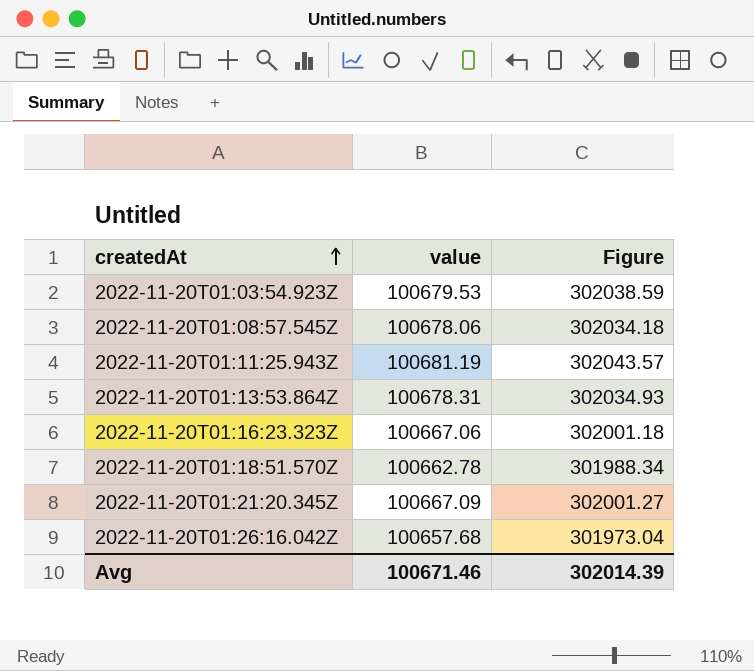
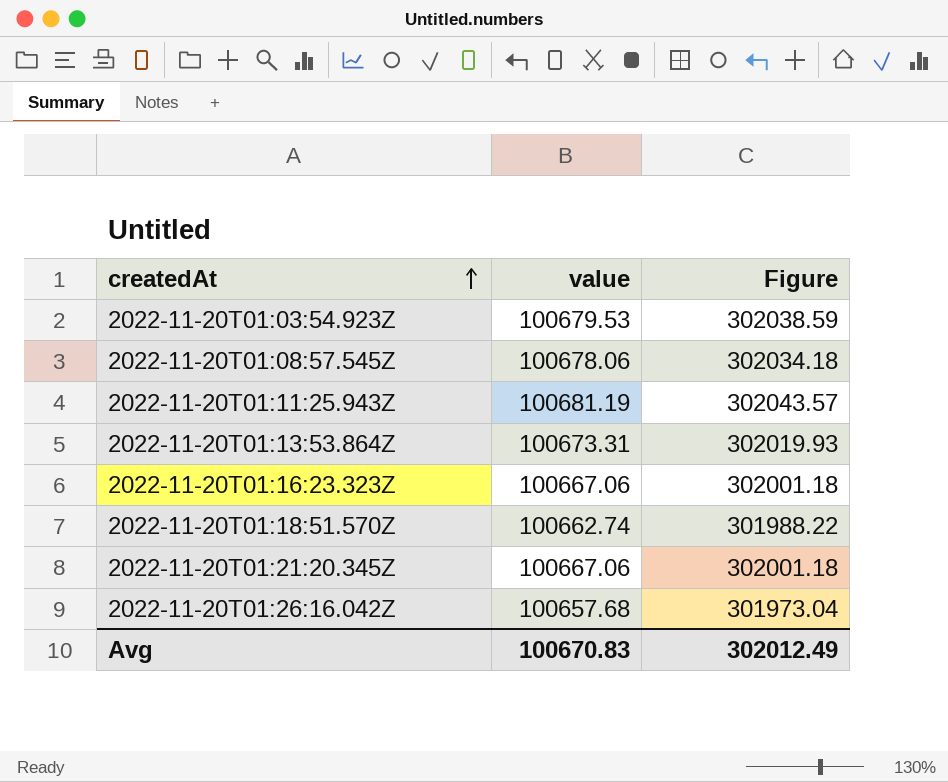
2022-11-20T01:13:53.864Z | value: 100678.31 -> 100673.31
2022-11-20T01:13:53.864Z | Figure: 302034.93 -> 302019.93
2022-11-20T01:18:51.570Z | value: 100662.78 -> 100662.74
2022-11-20T01:18:51.570Z | Figure: 301988.34 -> 301988.22
2022-11-20T01:21:20.345Z | value: 100667.09 -> 100667.06
2022-11-20T01:21:20.345Z | Figure: 302001.27 -> 302001.18
Avg | value: 100671.46 -> 100670.83
Avg | Figure: 302014.39 -> 302012.49

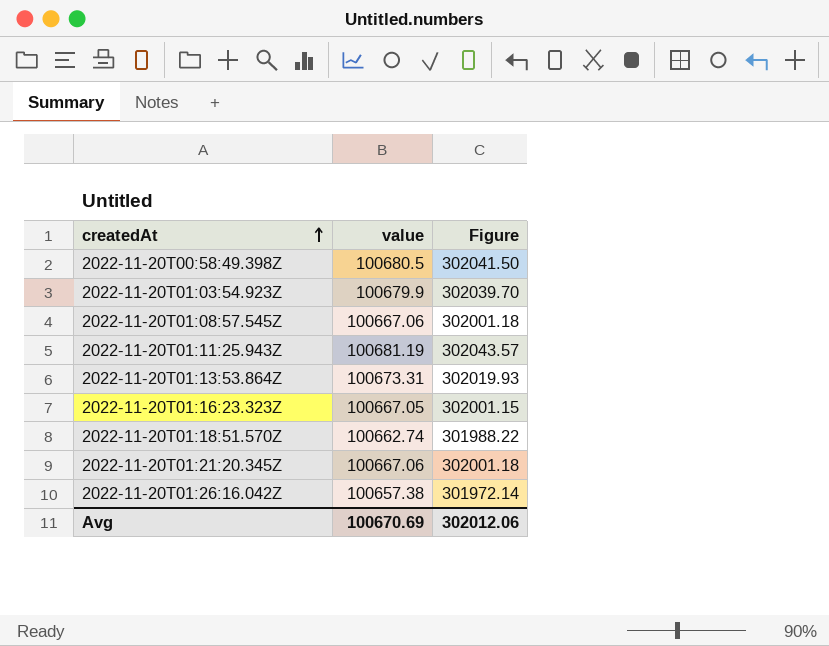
row 2022-11-20T00:58:49.398Z: none -> 100680.5 | 302041.50
2022-11-20T01:03:54.923Z | value: 100679.53 -> 100679.9
2022-11-20T01:03:54.923Z | Figure: 302038.59 -> 302039.70
2022-11-20T01:08:57.545Z | value: 100678.06 -> 100667.06
2022-11-20T01:08:57.545Z | Figure: 302034.18 -> 302001.18
2022-11-20T01:16:23.323Z | value: 100667.06 -> 100667.05
2022-11-20T01:16:23.323Z | Figure: 302001.18 -> 302001.15
2022-11-20T01:26:16.042Z | value: 100657.68 -> 100657.38
2022-11-20T01:26:16.042Z | Figure: 301973.04 -> 301972.14
Avg | value: 100670.83 -> 100670.69
Avg | Figure: 302012.49 -> 302012.06

